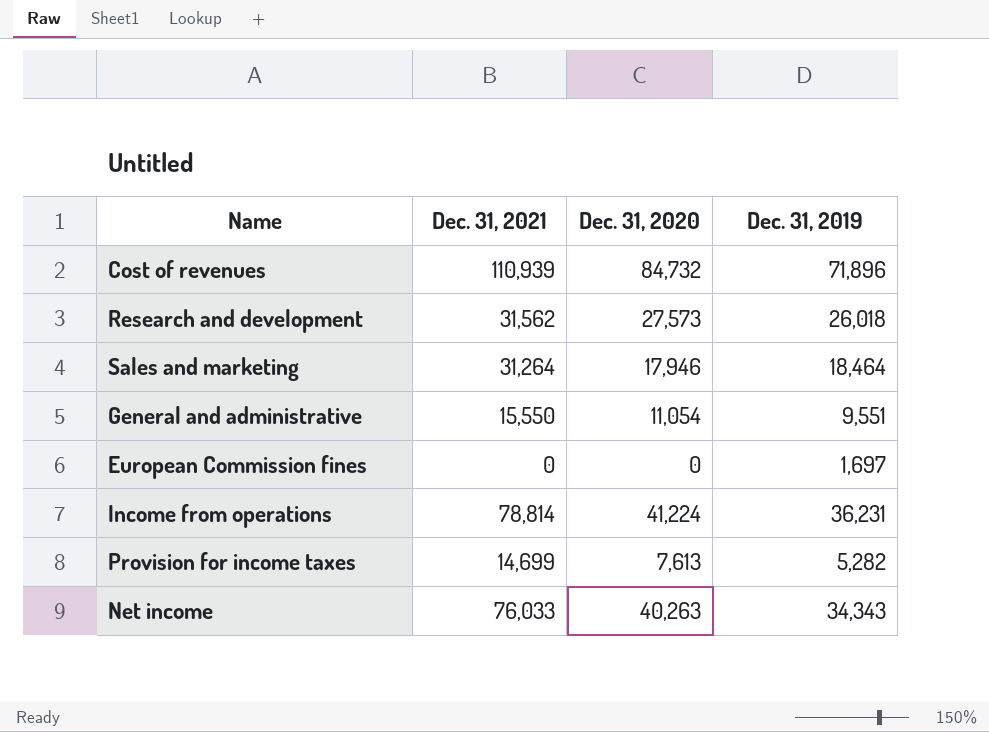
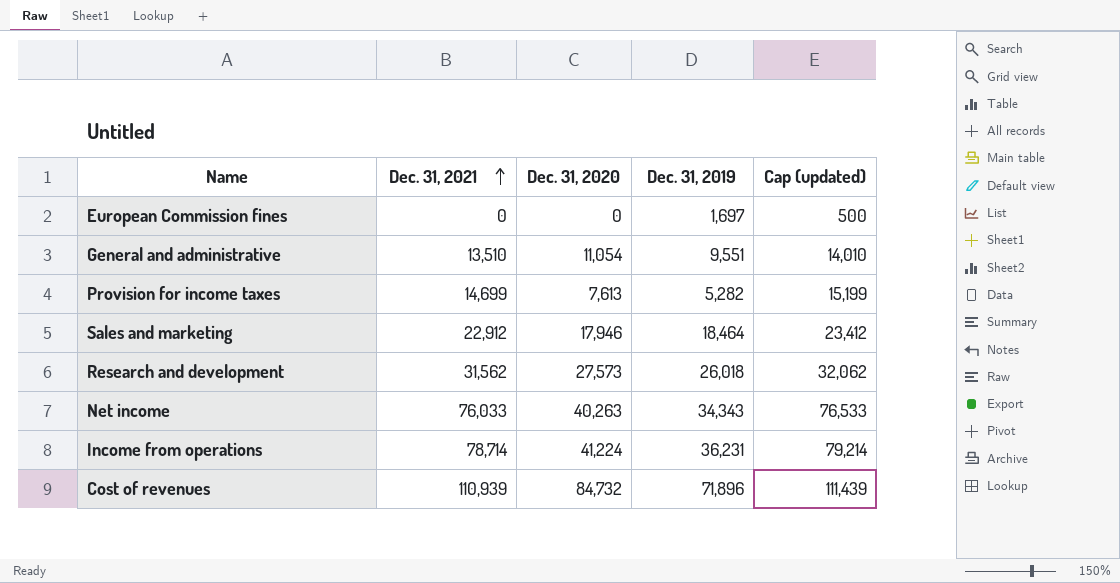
row order: none -> Dec. 31, 2021 ascending
column Cap (updated) | formula: none -> [Dec. 31, 2021] + 500
General and administrative | Dec. 31, 2021: 15,550 -> 13,510
Sales and marketing | Dec. 31, 2021: 31,264 -> 22,912
Income from operations | Dec. 31, 2021: 78,814 -> 78,714

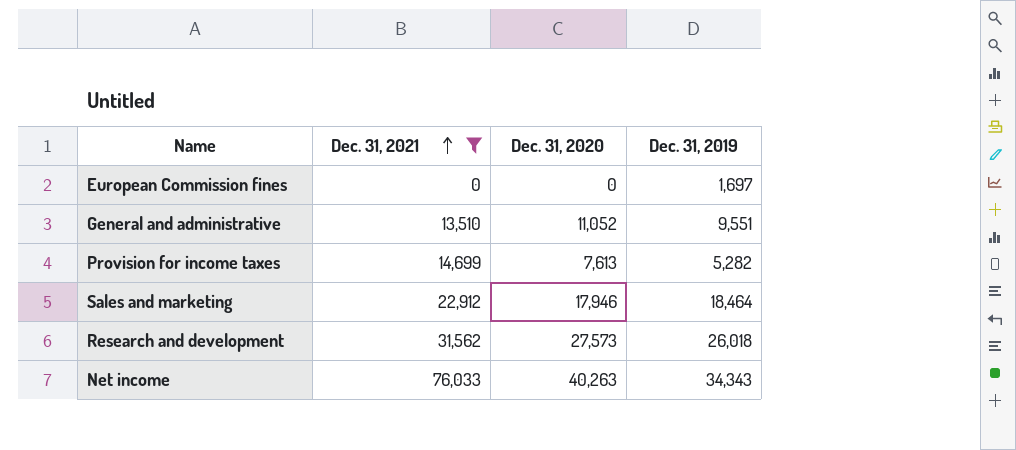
filter: none -> Dec. 31, 2021 <= 76,033
column Cap (updated) | formula: [Dec. 31, 2021] + 500 -> none
General and administrative | Dec. 31, 2020: 11,054 -> 11,052

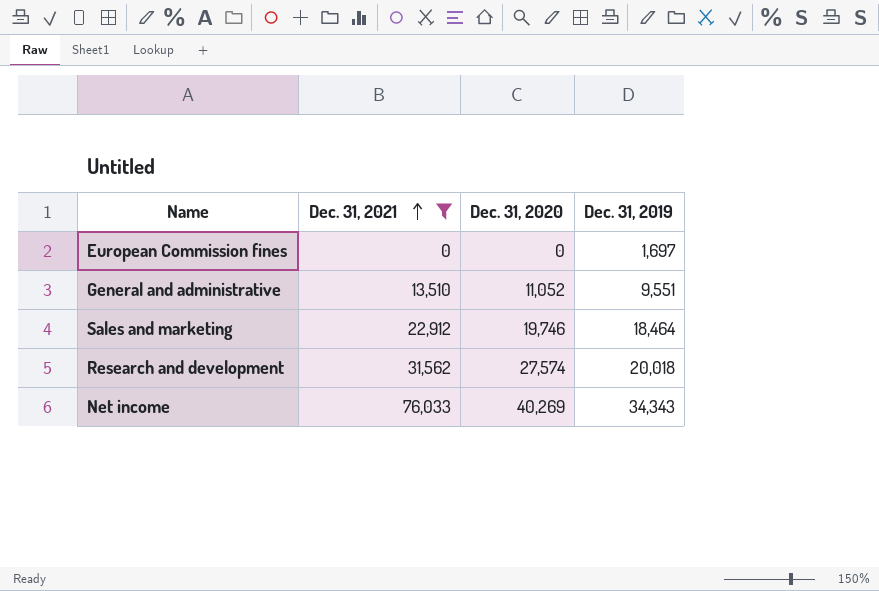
row Provision for income taxes: 14,699 | 7,613 | 5,282 -> none
Sales and marketing | Dec. 31, 2020: 17,946 -> 19,746
Research and development | Dec. 31, 2020: 27,573 -> 27,574
Research and development | Dec. 31, 2019: 26,018 -> 20,018
Net income | Dec. 31, 2020: 40,263 -> 40,269

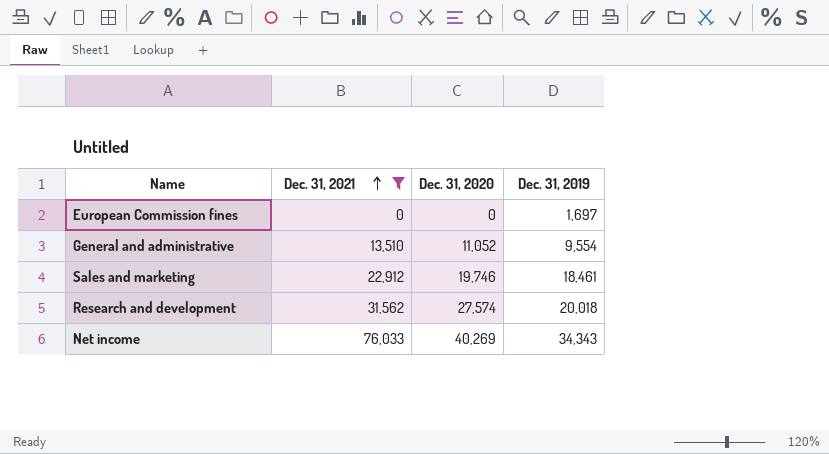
General and administrative | Dec. 31, 2019: 9,551 -> 9,554
Sales and marketing | Dec. 31, 2019: 18,464 -> 18,461

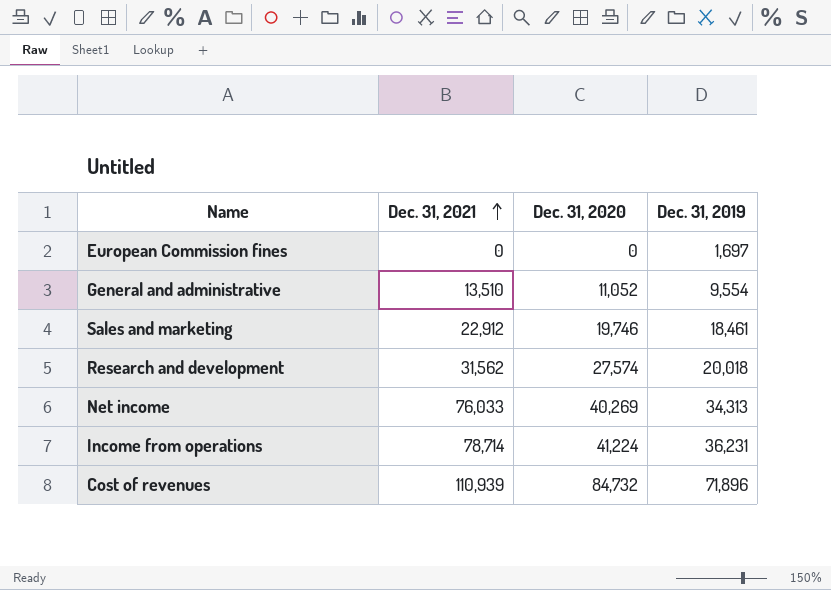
filter: Dec. 31, 2021 <= 76,033 -> none
Net income | Dec. 31, 2019: 34,343 -> 34,313

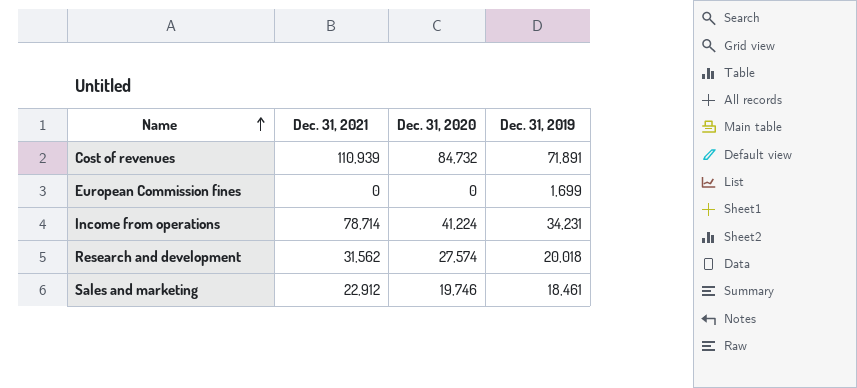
row order: Dec. 31, 2021 ascending -> Name ascending
row General and administrative: 13,510 | 11,052 | 9,554 -> none
row Net income: 76,033 | 40,269 | 34,313 -> none
Cost of revenues | Dec. 31, 2019: 71,896 -> 71,891
European Commission fines | Dec. 31, 2019: 1,697 -> 1,699
Income from operations | Dec. 31, 2019: 36,231 -> 34,231

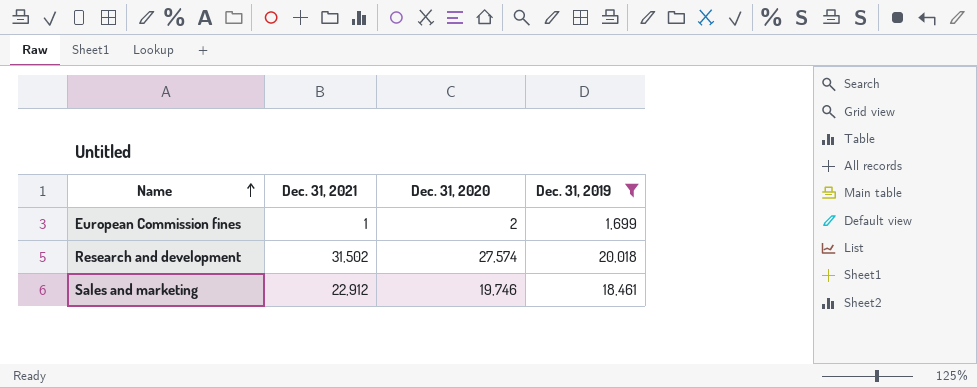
filter: none -> Dec. 31, 2019 <= 20,018
European Commission fines | Dec. 31, 2021: 0 -> 1
European Commission fines | Dec. 31, 2020: 0 -> 2
Research and development | Dec. 31, 2021: 31,562 -> 31,502

